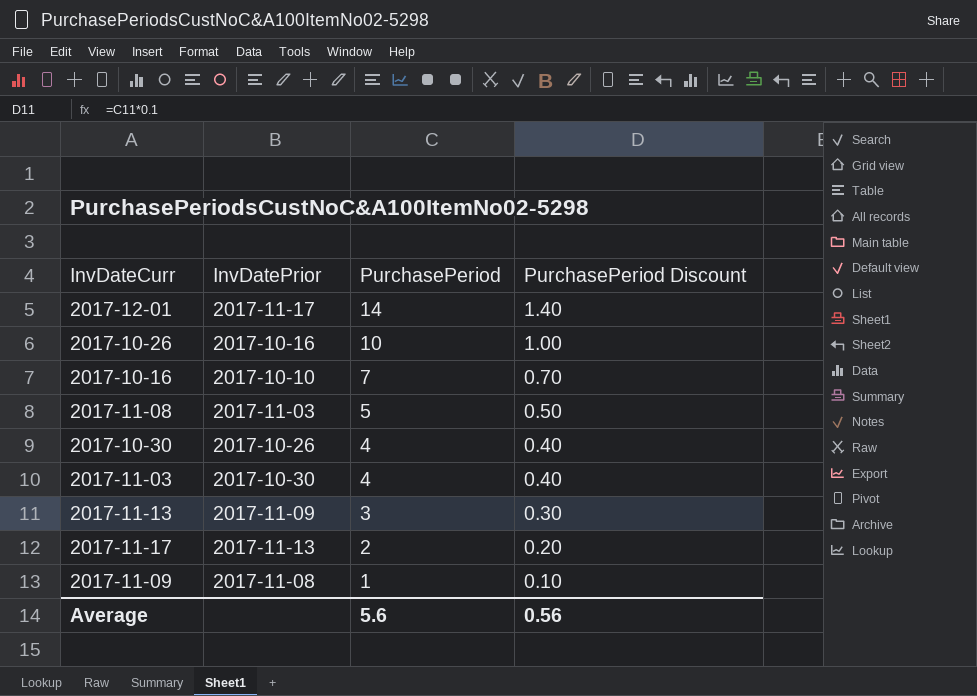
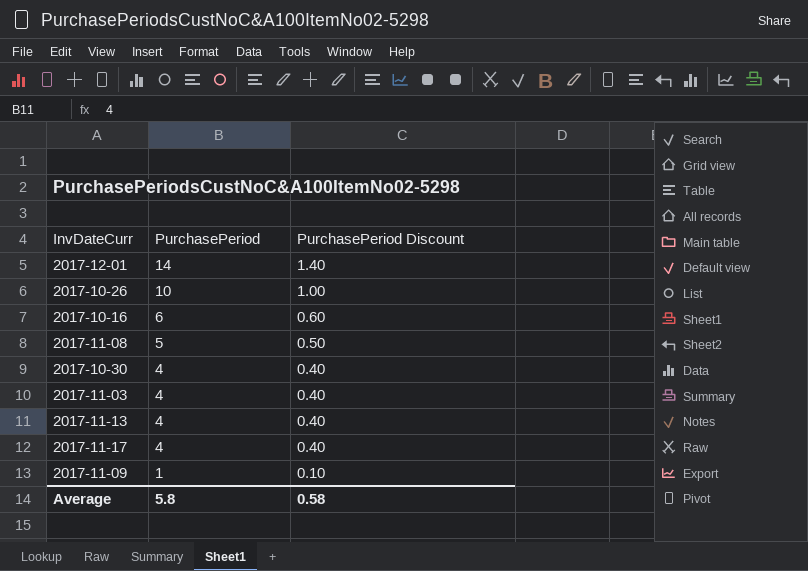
column InvDatePrior | position: 2 -> none
2017-10-16 | PurchasePeriod: 7 -> 6
2017-10-16 | PurchasePeriod Discount: 0.70 -> 0.60
2017-11-13 | PurchasePeriod: 3 -> 4
2017-11-13 | PurchasePeriod Discount: 0.30 -> 0.40
2017-11-17 | PurchasePeriod: 2 -> 4
2017-11-17 | PurchasePeriod Discount: 0.20 -> 0.40
Average | PurchasePeriod: 5.6 -> 5.8
Average | PurchasePeriod Discount: 0.56 -> 0.58

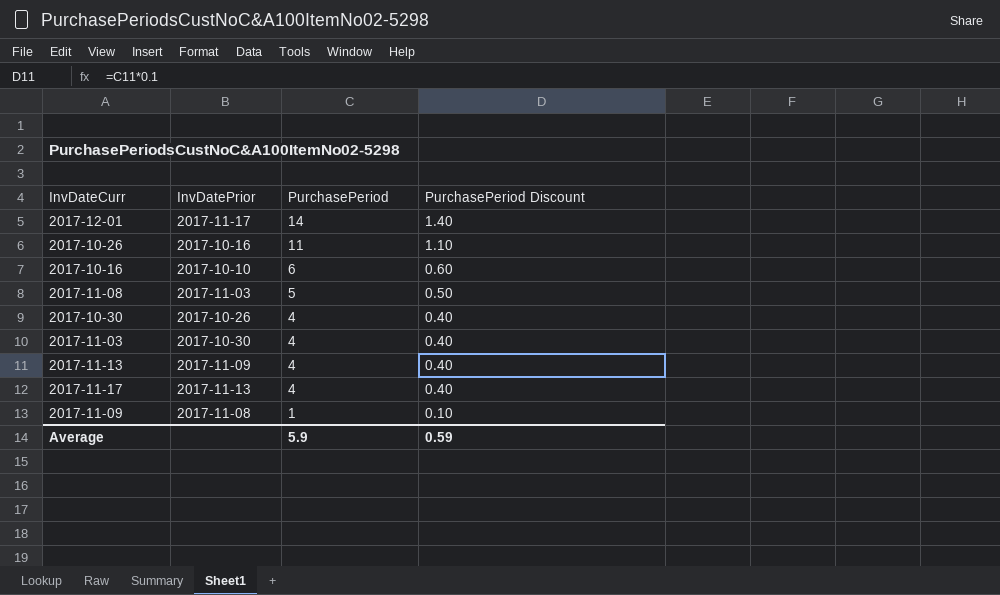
column InvDatePrior | position: none -> 2
2017-10-26 | PurchasePeriod: 10 -> 11
2017-10-26 | PurchasePeriod Discount: 1.00 -> 1.10
Average | PurchasePeriod: 5.8 -> 5.9
Average | PurchasePeriod Discount: 0.58 -> 0.59

